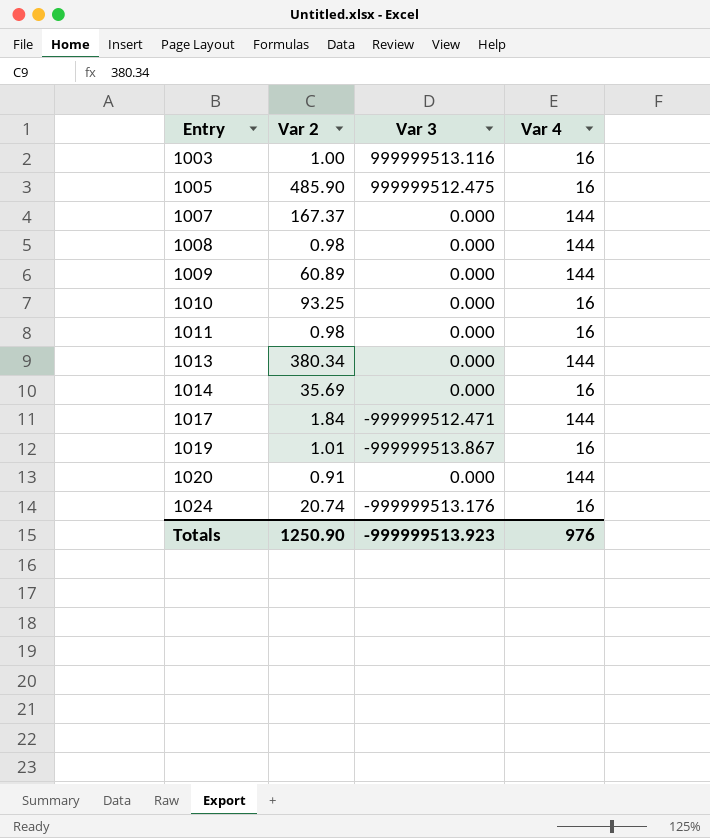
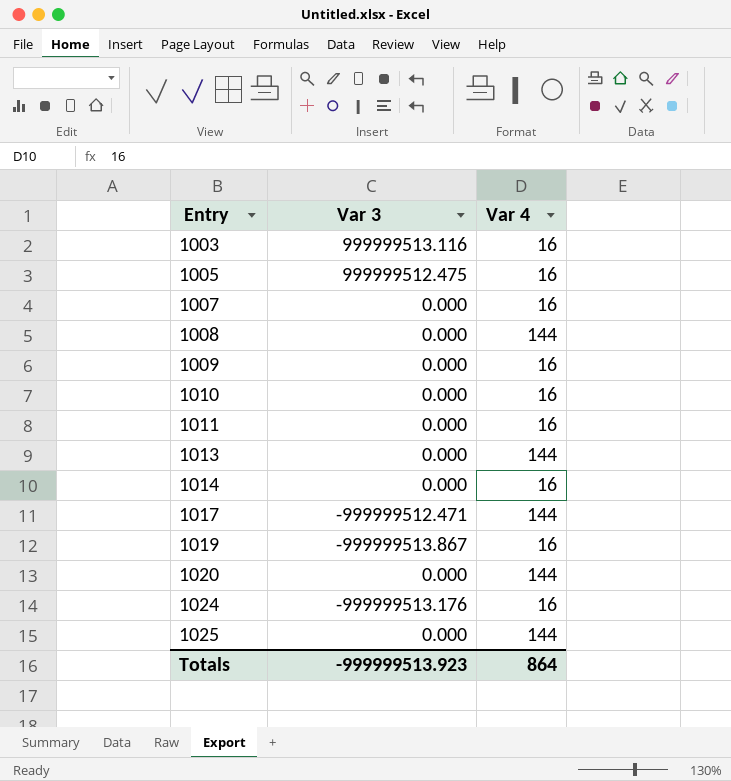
column Var 2 | position: 2 -> none
1007 | Var 4: 144 -> 16
1009 | Var 4: 144 -> 16
row 1025: none -> 0.000 | 144
Totals | Var 4: 976 -> 864

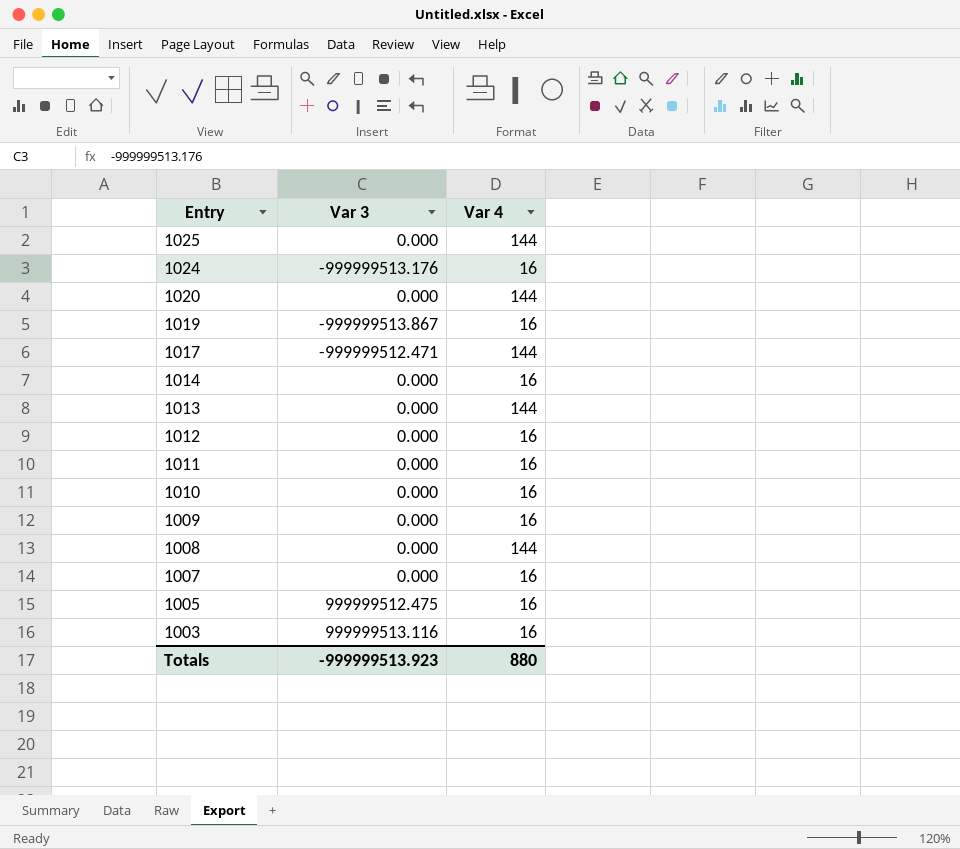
row order: Entry ascending -> Entry descending
row 1012: none -> 0.000 | 16
Totals | Var 4: 864 -> 880

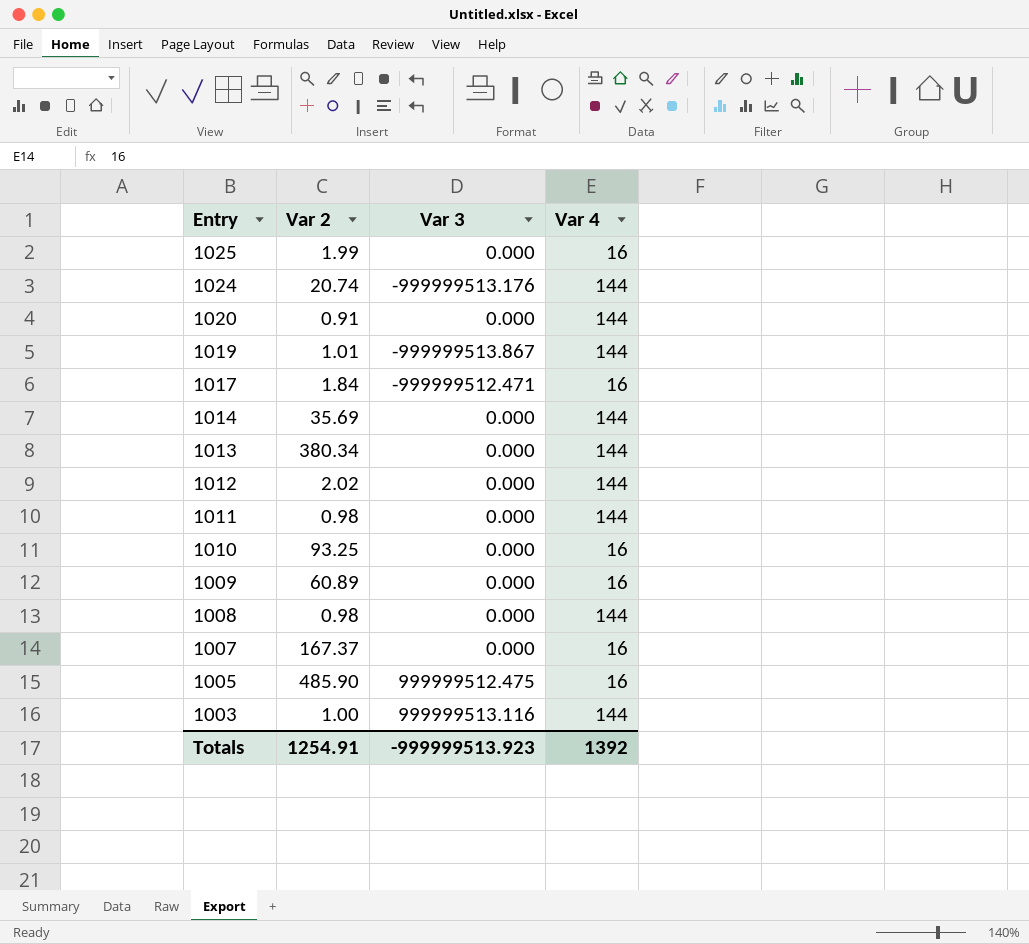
column Var 2 | position: none -> 2
1025 | Var 4: 144 -> 16
1024 | Var 4: 16 -> 144
1019 | Var 4: 16 -> 144
1017 | Var 4: 144 -> 16
1014 | Var 4: 16 -> 144
1012 | Var 4: 16 -> 144
1011 | Var 4: 16 -> 144
1003 | Var 4: 16 -> 144
Totals | Var 4: 880 -> 1392

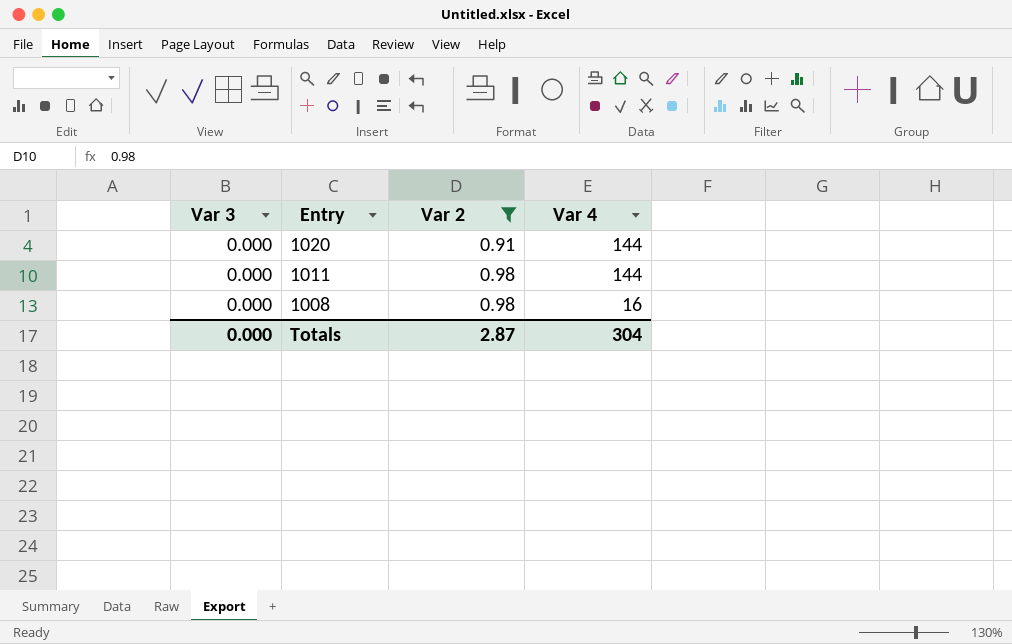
filter: none -> Var 2 <= 0.98
column Var 3 | position: 3 -> 1
1008 | Var 4: 144 -> 16
Totals | Var 3: -999999513.923 -> 0.000
Totals | Var 2: 1254.91 -> 2.87
Totals | Var 4: 1392 -> 304

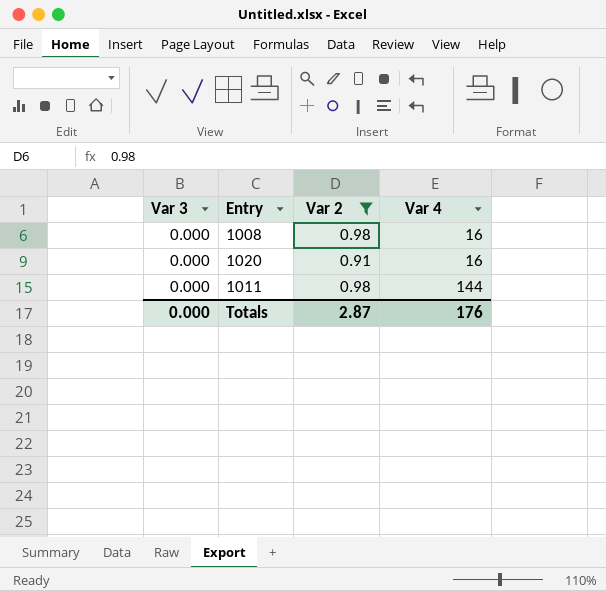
row order: Entry descending -> Var 4 ascending
1020 | Var 4: 144 -> 16
Totals | Var 4: 304 -> 176

